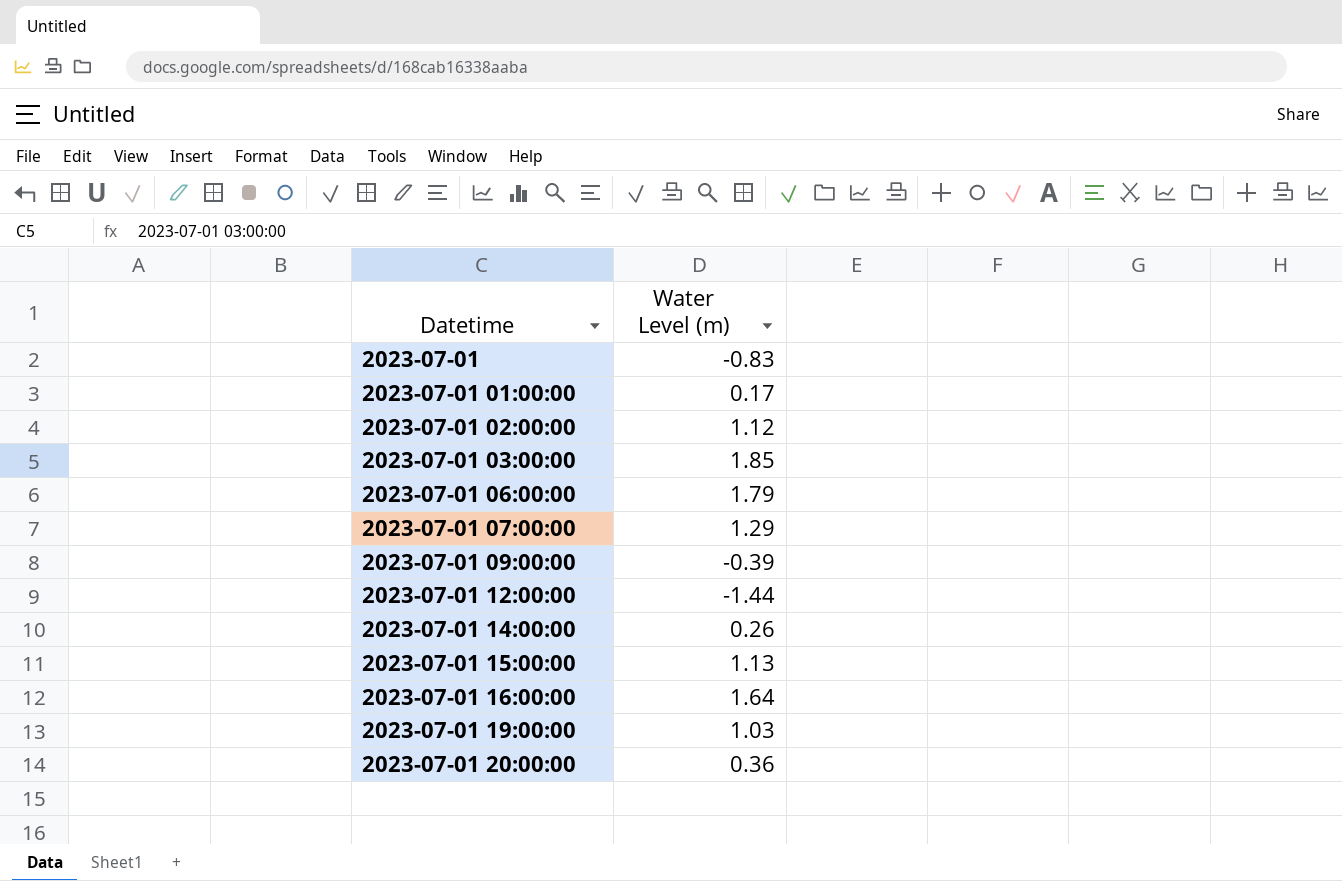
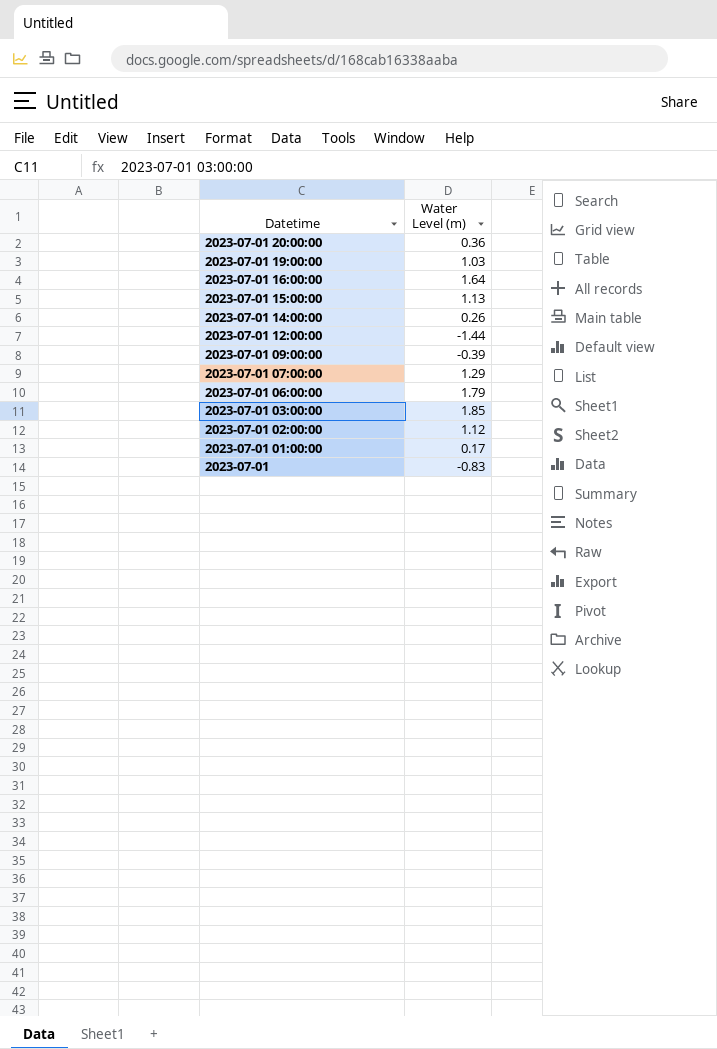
row order: Datetime ascending -> Datetime descending

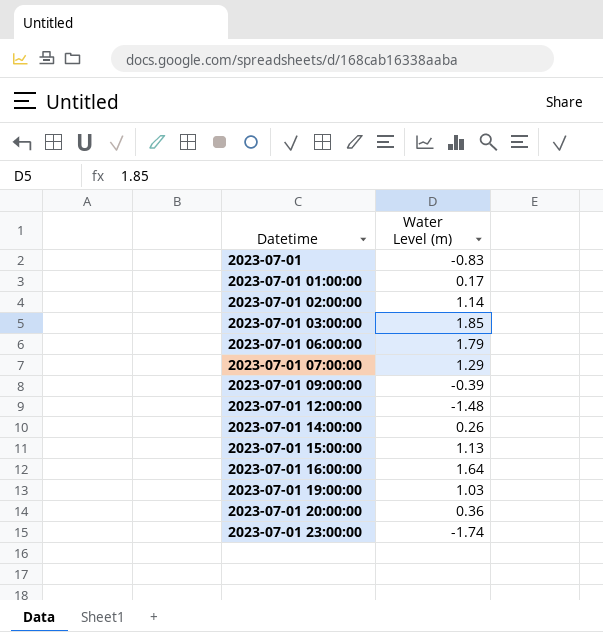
row order: Datetime descending -> Datetime ascending
2023-07-01 02:00:00 | Water Level (m): 1.12 -> 1.14
2023-07-01 12:00:00 | Water Level (m): -1.44 -> -1.48
row 2023-07-01 23:00:00: none -> -1.74

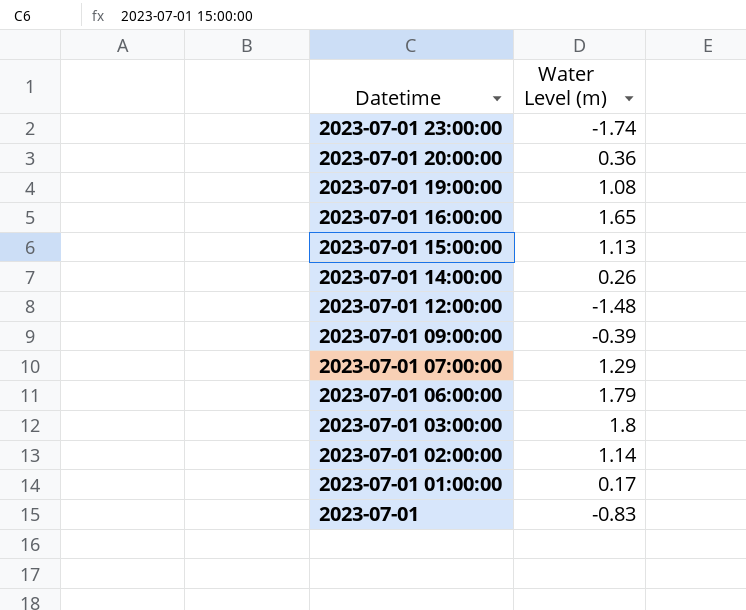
row order: Datetime ascending -> Datetime descending
2023-07-01 19:00:00 | Water Level (m): 1.03 -> 1.08
2023-07-01 16:00:00 | Water Level (m): 1.64 -> 1.65
2023-07-01 03:00:00 | Water Level (m): 1.85 -> 1.8

